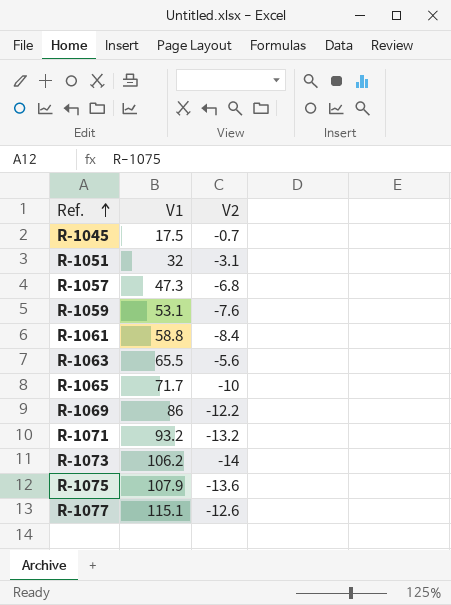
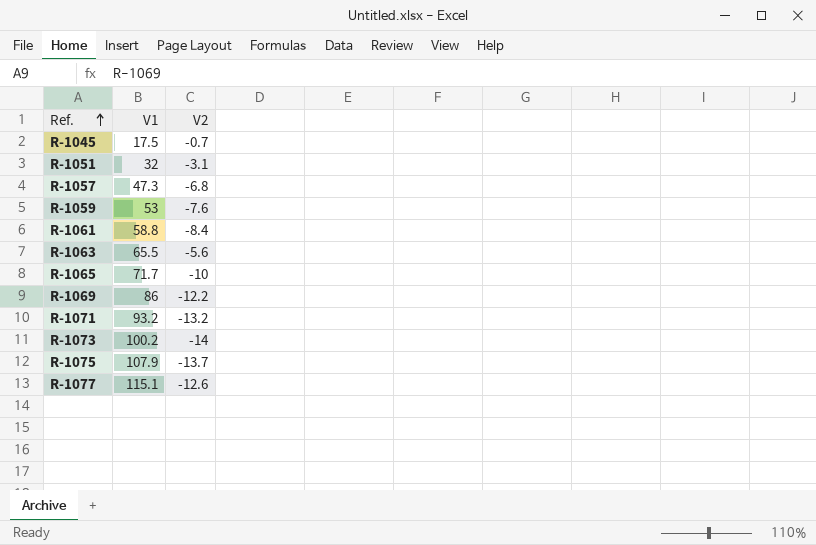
R-1059 | V1: 53.1 -> 53
R-1073 | V1: 106.2 -> 100.2
R-1075 | V2: -13.6 -> -13.7

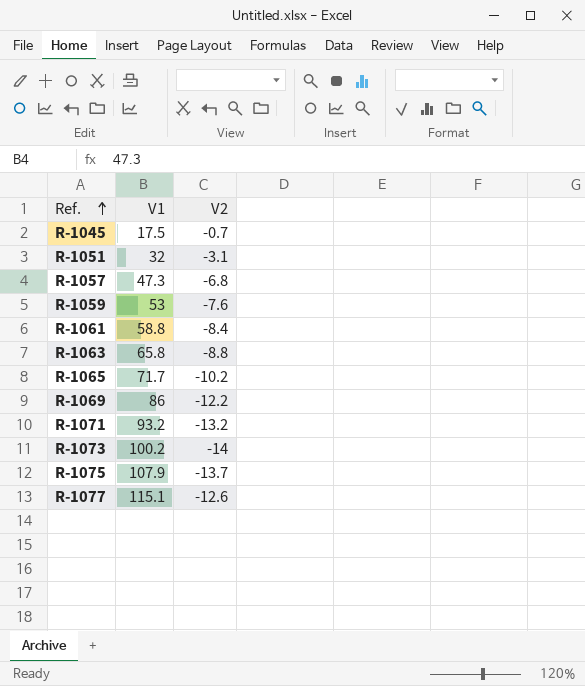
R-1063 | V1: 65.5 -> 65.8
R-1063 | V2: -5.6 -> -8.8
R-1065 | V2: -10 -> -10.2

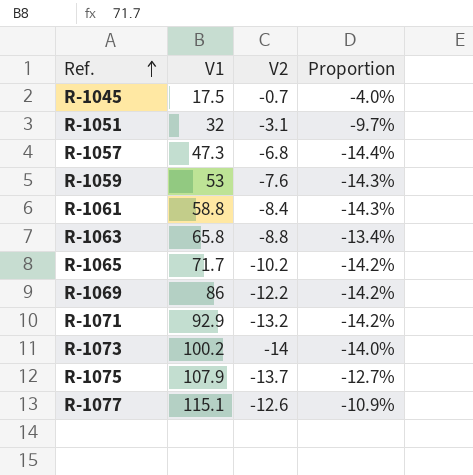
column Proportion | formula: none -> [V2] / [V1]
R-1071 | V1: 93.2 -> 92.9

